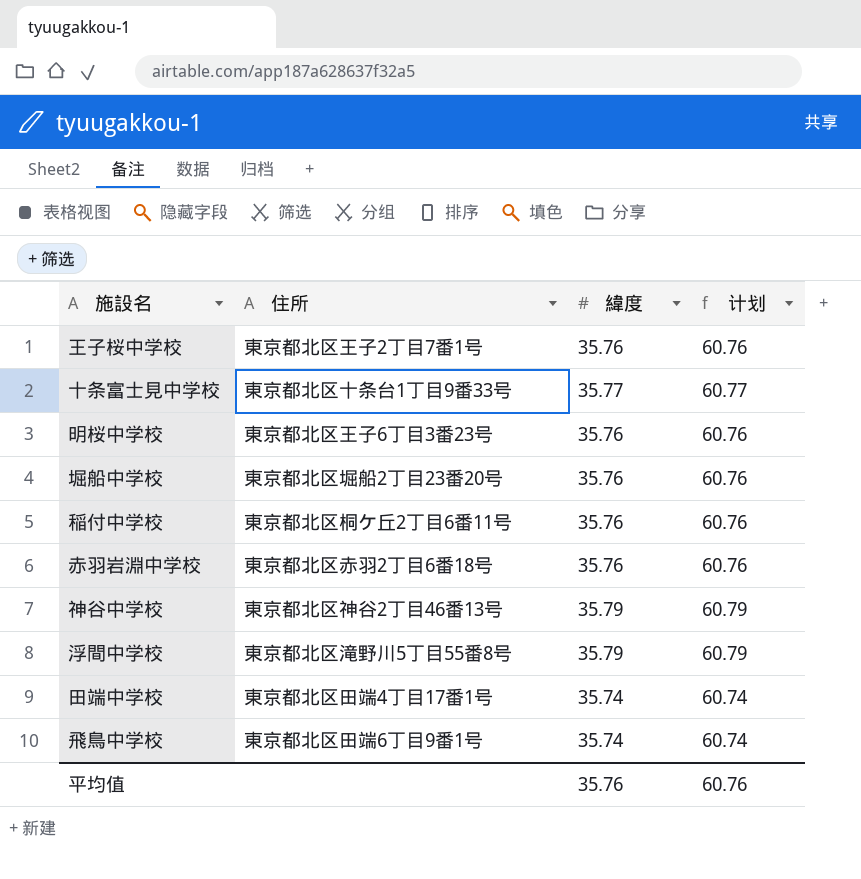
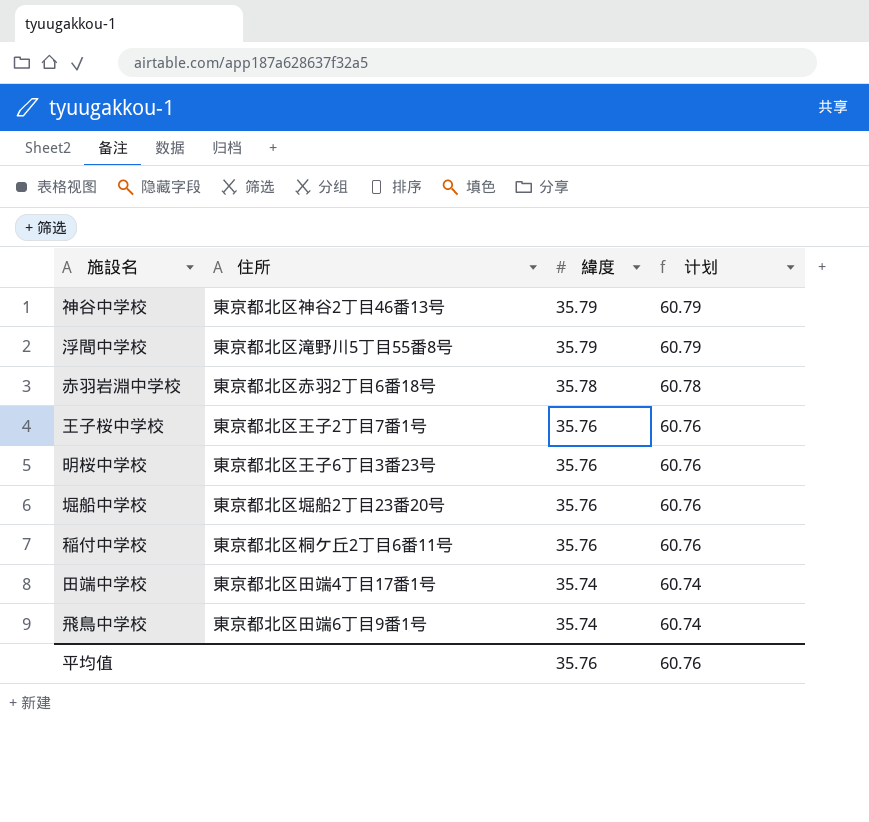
row order: none -> 緯度 descending
row 十条富士見中学校: 東京都北区十条台1丁目9番33号 | 35.77 | 60.77 -> none
赤羽岩淵中学校 | 緯度: 35.76 -> 35.78
赤羽岩淵中学校 | 计划: 60.76 -> 60.78

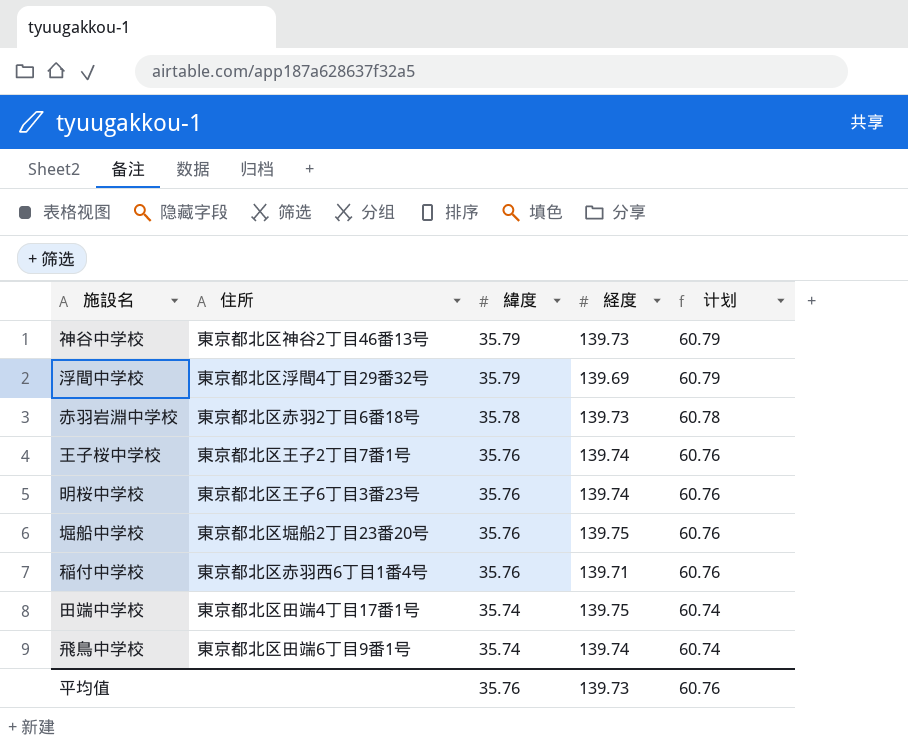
column 経度 | position: none -> 4
浮間中学校 | 住所: 東京都北区滝野川5丁目55番8号 -> 東京都北区浮間4丁目29番32号
稲付中学校 | 住所: 東京都北区桐ケ丘2丁目6番11号 -> 東京都北区赤羽西6丁目1番4号

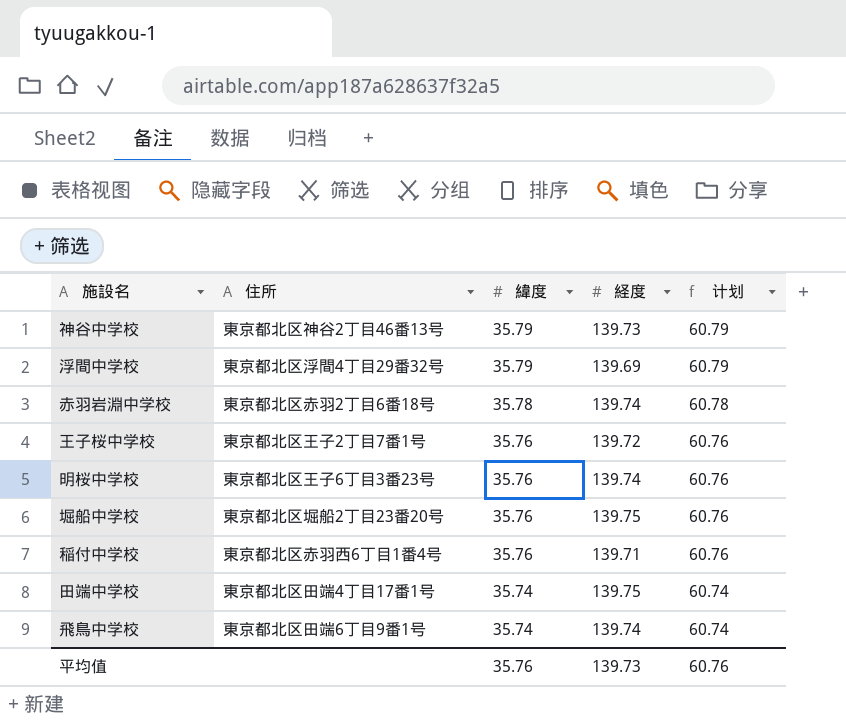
赤羽岩淵中学校 | 経度: 139.73 -> 139.74
王子桜中学校 | 経度: 139.74 -> 139.72

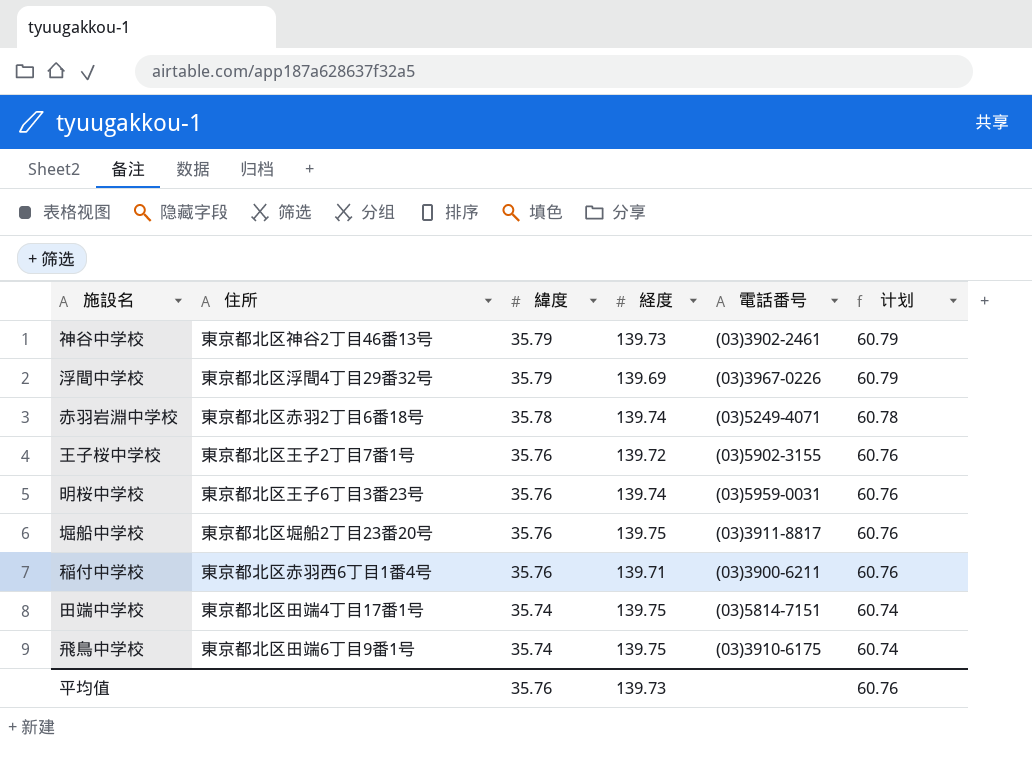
column 電話番号 | position: none -> 5
飛鳥中学校 | 経度: 139.74 -> 139.75

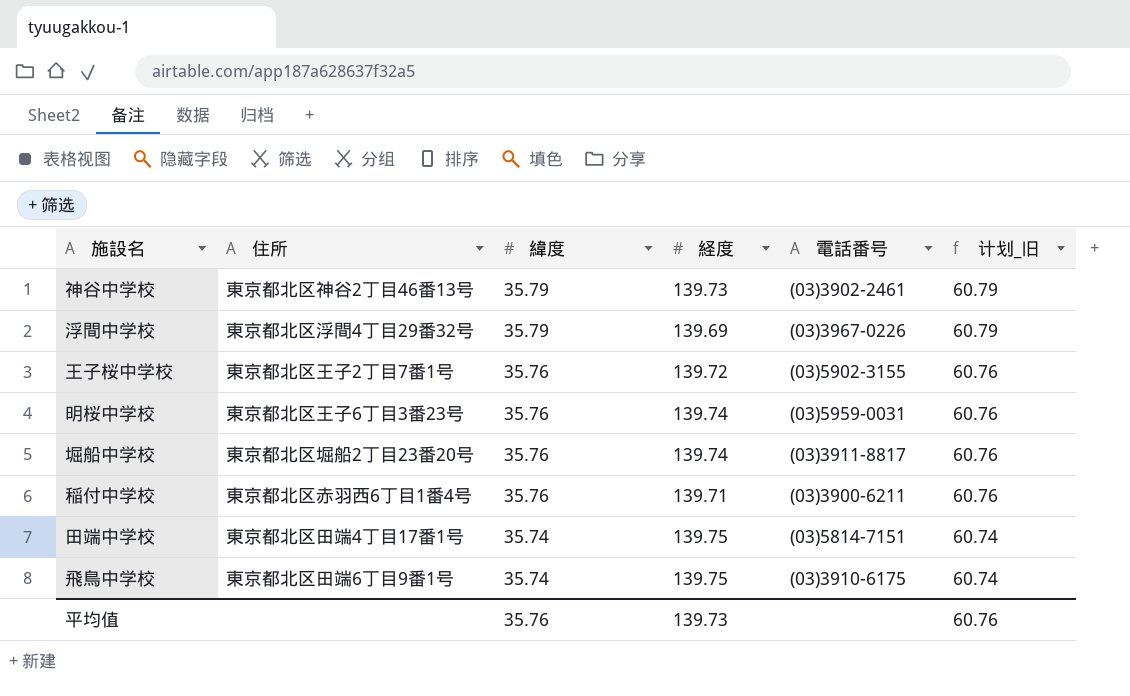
column name: 计划 -> 计划_旧
row 赤羽岩淵中学校: 東京都北区赤羽2丁目6番18号 | 35.78 | 139.74 | (03)5249-4071 | 60.78 -> none
堀船中学校 | 経度: 139.75 -> 139.74

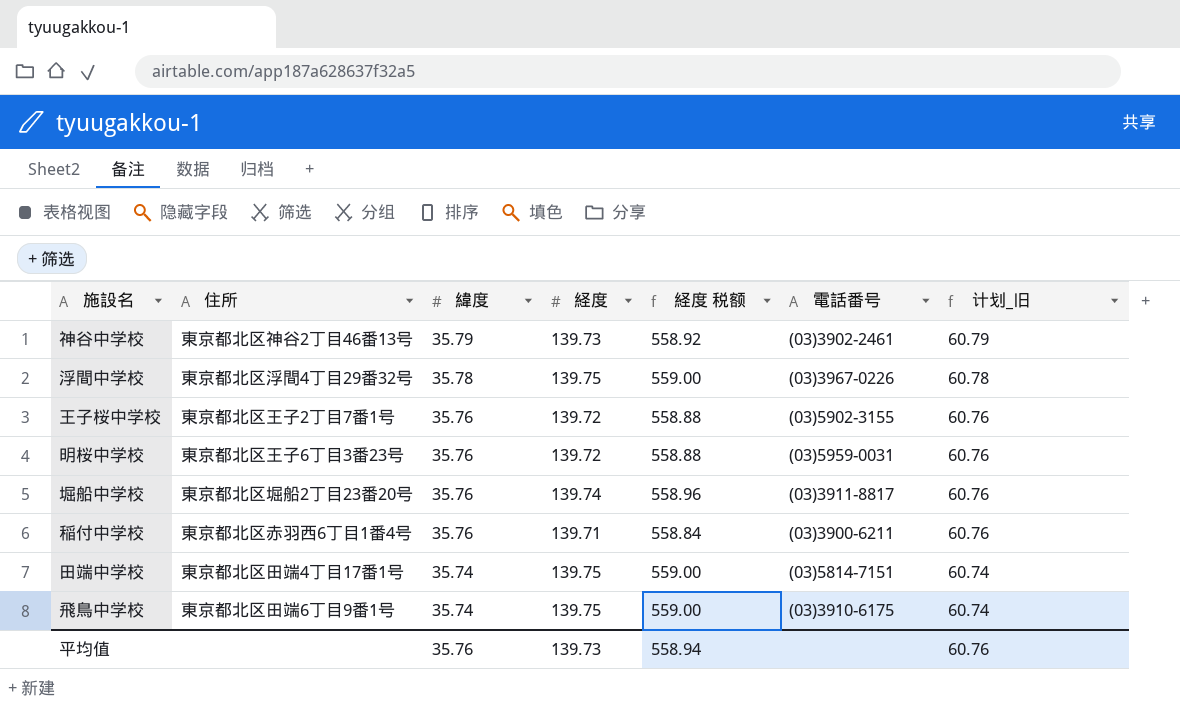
column 経度 税额 | formula: none -> [経度] * 4
浮間中学校 | 緯度: 35.79 -> 35.78
浮間中学校 | 経度: 139.69 -> 139.75
浮間中学校 | 计划_旧: 60.79 -> 60.78
明桜中学校 | 経度: 139.74 -> 139.72

